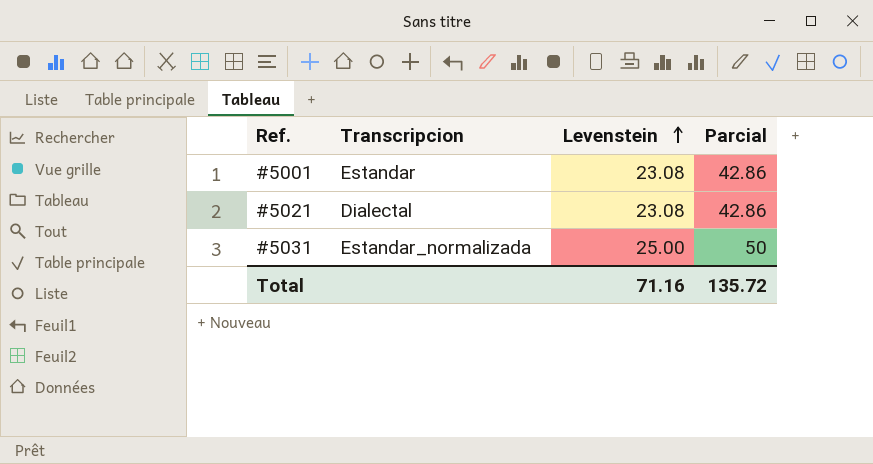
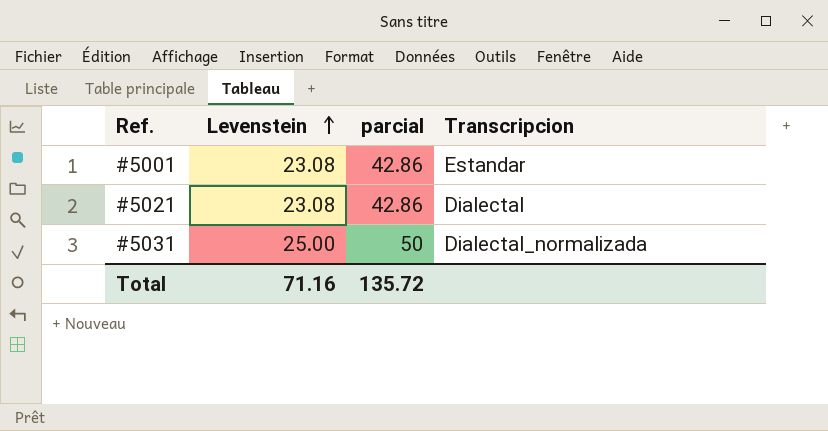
column name: Parcial -> parcial
column Transcripcion | position: 2 -> 4
#5031 | Transcripcion: Estandar_normalizada -> Dialectal_normalizada

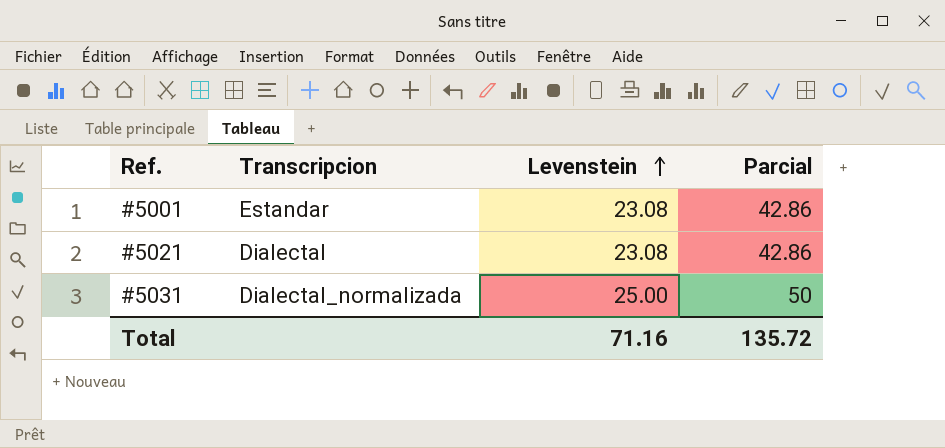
column Transcripcion | position: 4 -> 2
column name: parcial -> Parcial

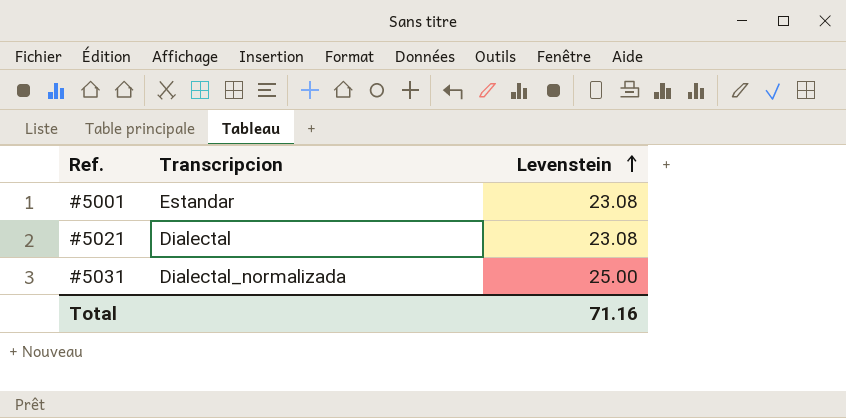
column Parcial | position: 4 -> none

